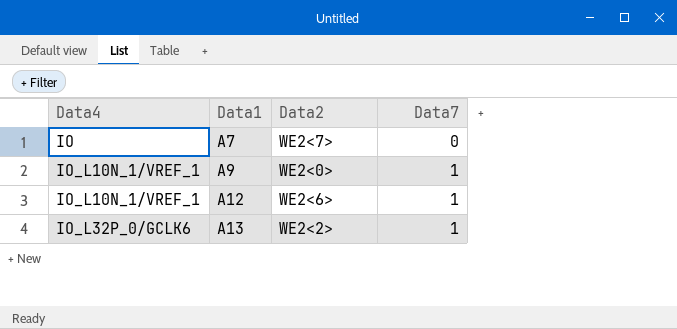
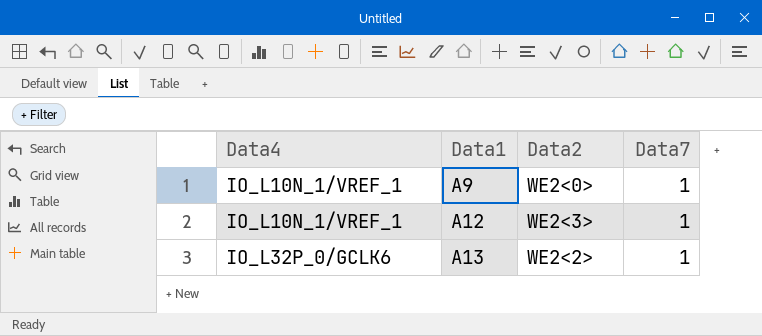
row A7: IO | WE2<7> | 0 -> none
A12 | Data2: WE2<6> -> WE2<3>

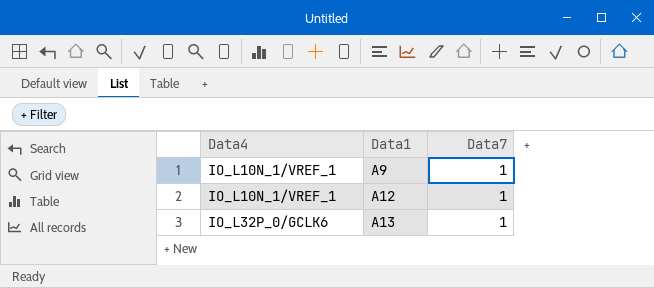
column Data2 | position: 3 -> none

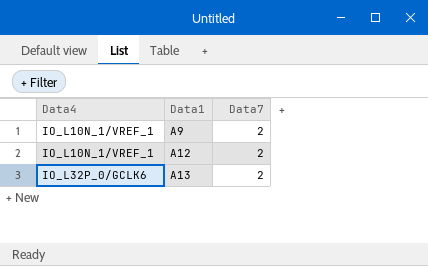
A9 | Data7: 1 -> 2
A12 | Data7: 1 -> 2
A13 | Data7: 1 -> 2

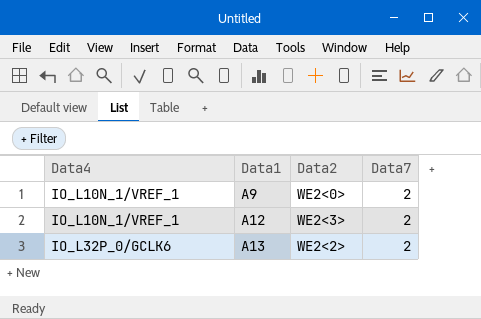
column Data2 | position: none -> 3

